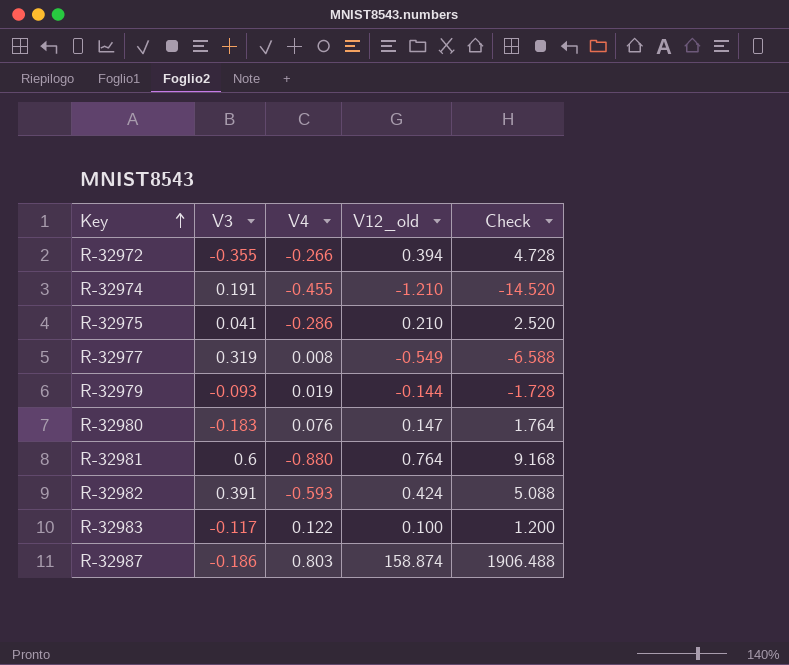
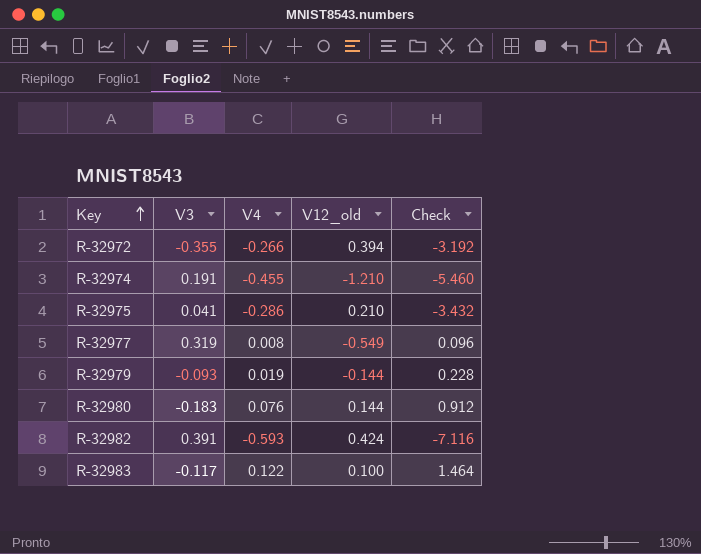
column Check | formula: [V12_old] * 12 -> [V4] * 12
row R-32981: 0.6 | -0.880 | 0.764 | 9.168 -> none
row R-32987: -0.186 | 0.803 | 158.874 | 1906.488 -> none
R-32980 | V12_old: 0.147 -> 0.144

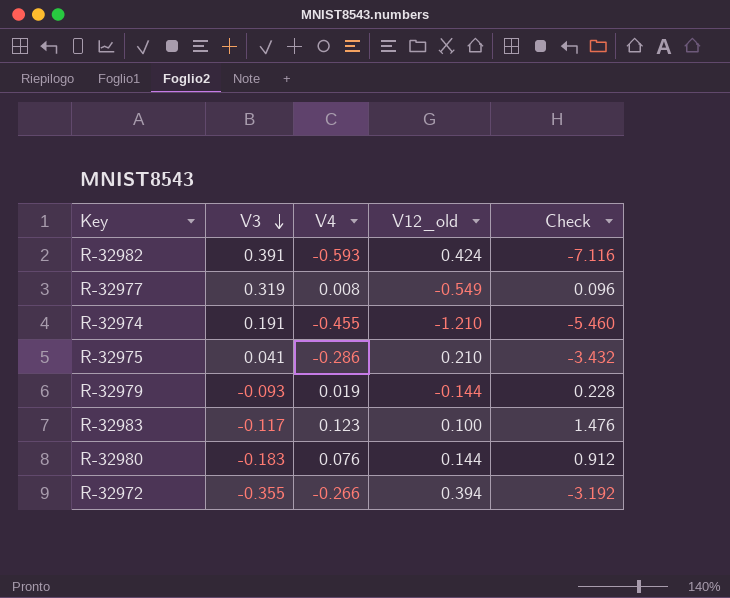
row order: Key ascending -> V3 descending
R-32983 | V4: 0.122 -> 0.123
R-32983 | Check: 1.464 -> 1.476

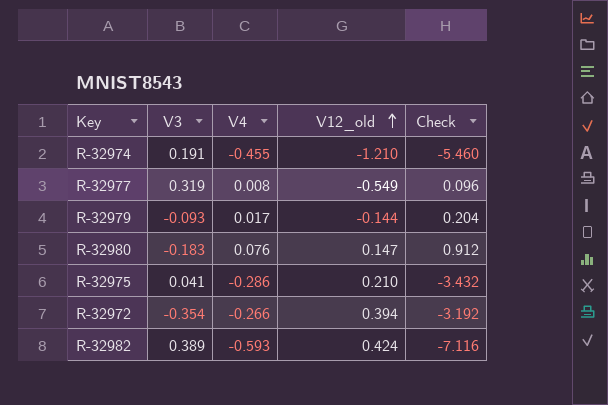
row order: V3 descending -> V12_old ascending
row R-32983: -0.117 | 0.123 | 0.100 | 1.476 -> none
R-32979 | V4: 0.019 -> 0.017
R-32979 | Check: 0.228 -> 0.204
R-32980 | V12_old: 0.144 -> 0.147
R-32972 | V3: -0.355 -> -0.354
R-32982 | V3: 0.391 -> 0.389

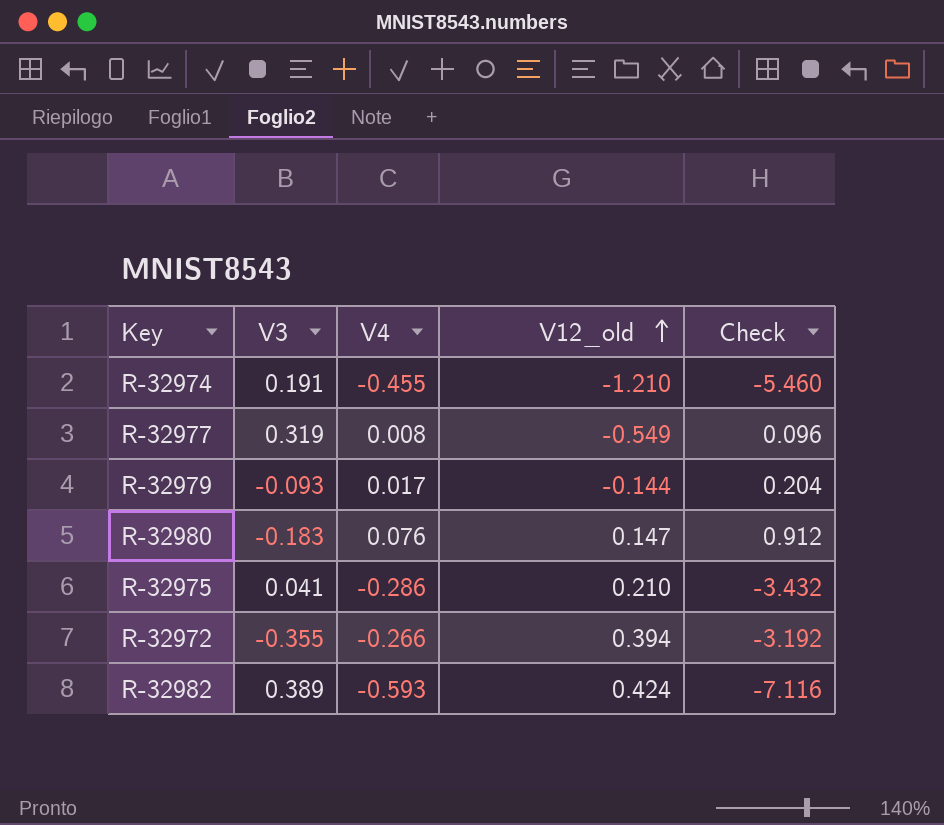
R-32972 | V3: -0.354 -> -0.355

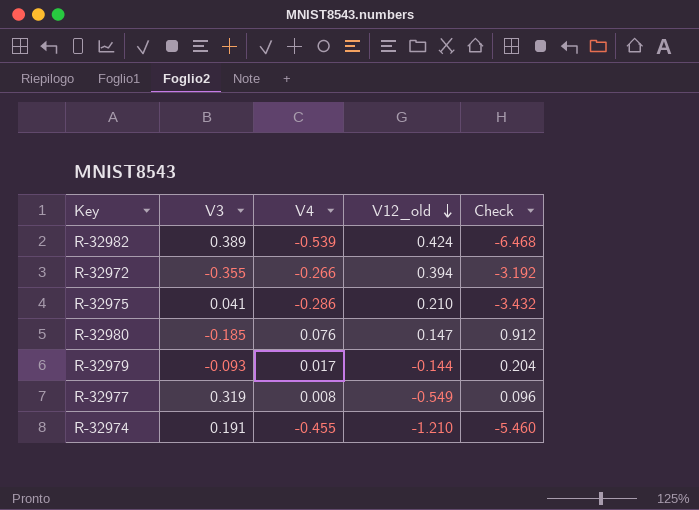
row order: V12_old ascending -> V12_old descending
R-32982 | V4: -0.593 -> -0.539
R-32982 | Check: -7.116 -> -6.468
R-32980 | V3: -0.183 -> -0.185

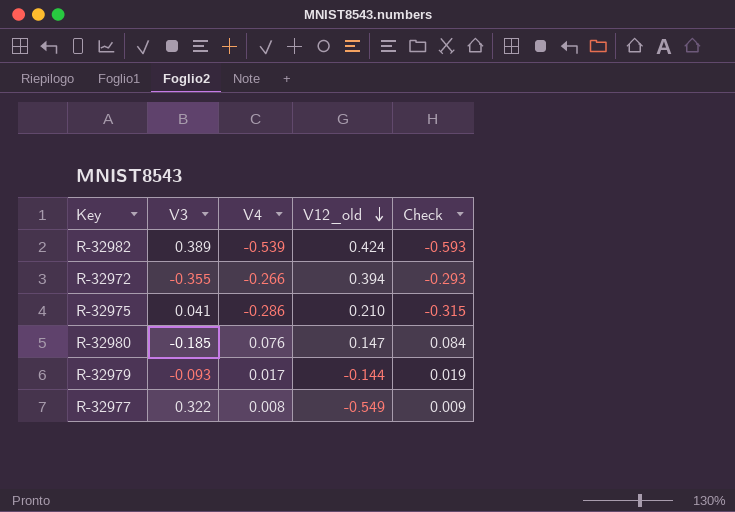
column Check | formula: [V4] * 12 -> [V4] * 1.1
row R-32974: 0.191 | -0.455 | -1.210 | -5.460 -> none
R-32977 | V3: 0.319 -> 0.322

